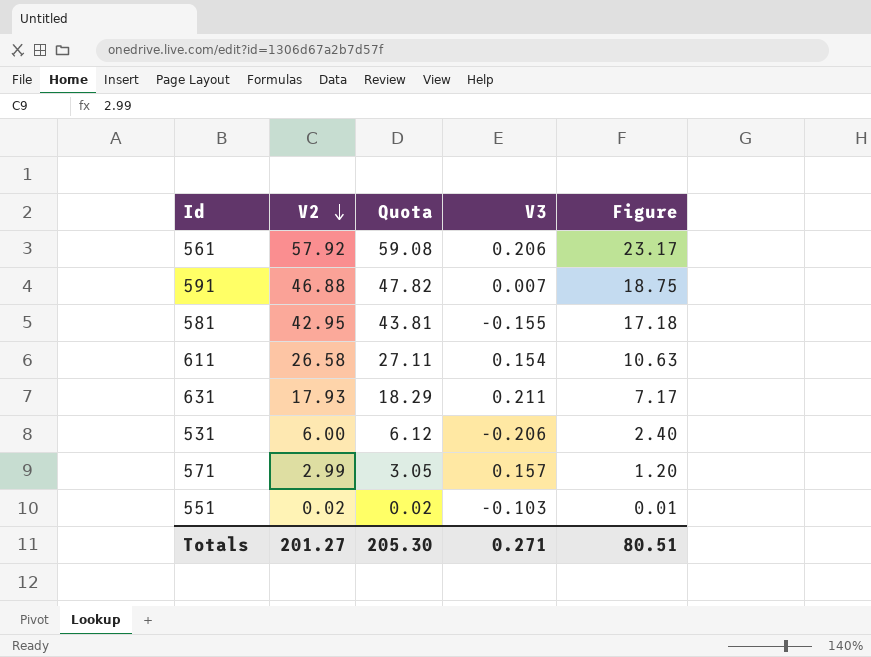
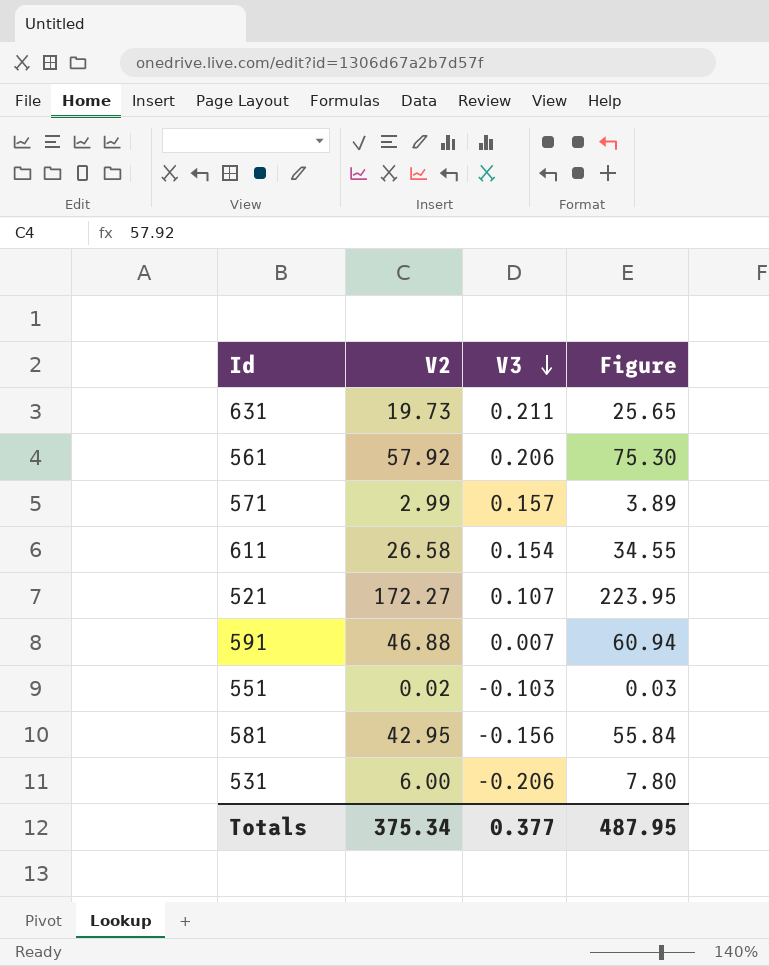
row order: V2 descending -> V3 descending
column Quota | formula: [V2] * 1.02 -> none
column Figure | formula: [V2] * 0.4 -> [V2] * 1.3
631 | V2: 17.93 -> 19.73
row 521: none -> 172.27 | 0.107 | 223.95
581 | V3: -0.155 -> -0.156
Totals | V2: 201.27 -> 375.34
Totals | V3: 0.271 -> 0.377
Totals | Figure: 80.51 -> 487.95

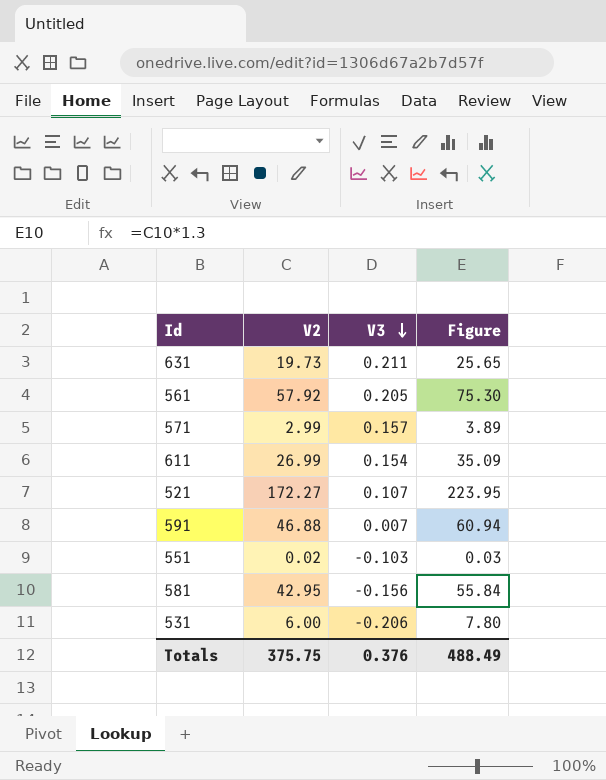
561 | V3: 0.206 -> 0.205
611 | V2: 26.58 -> 26.99
611 | Figure: 34.55 -> 35.09
Totals | V2: 375.34 -> 375.75
Totals | V3: 0.377 -> 0.376
Totals | Figure: 487.95 -> 488.49

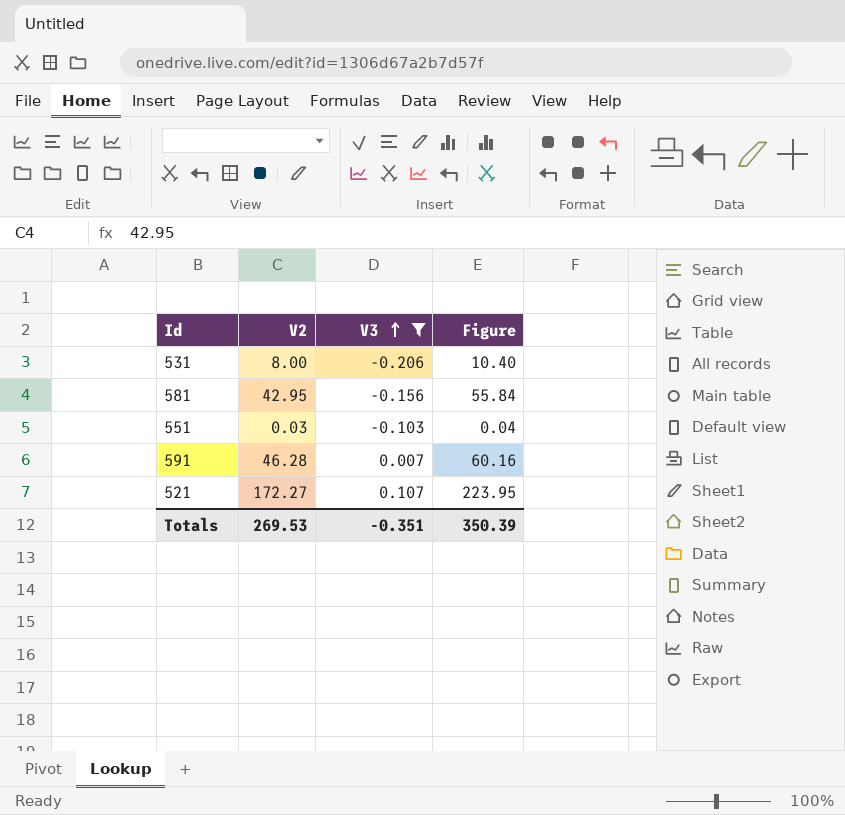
filter: none -> V3 <= 0.107
row order: V3 descending -> V3 ascending
531 | V2: 6.00 -> 8.00
531 | Figure: 7.80 -> 10.40
551 | V2: 0.02 -> 0.03
551 | Figure: 0.03 -> 0.04
591 | V2: 46.88 -> 46.28
591 | Figure: 60.94 -> 60.16
Totals | V2: 375.75 -> 269.53
Totals | V3: 0.376 -> -0.351
Totals | Figure: 488.49 -> 350.39

